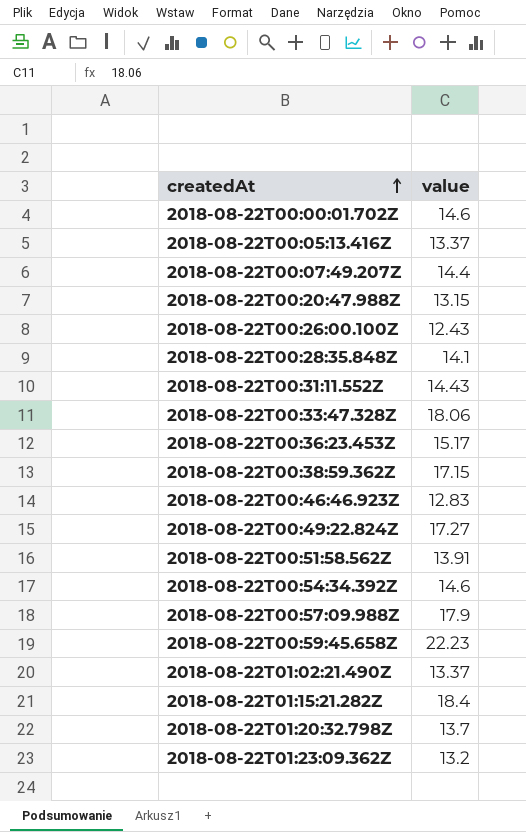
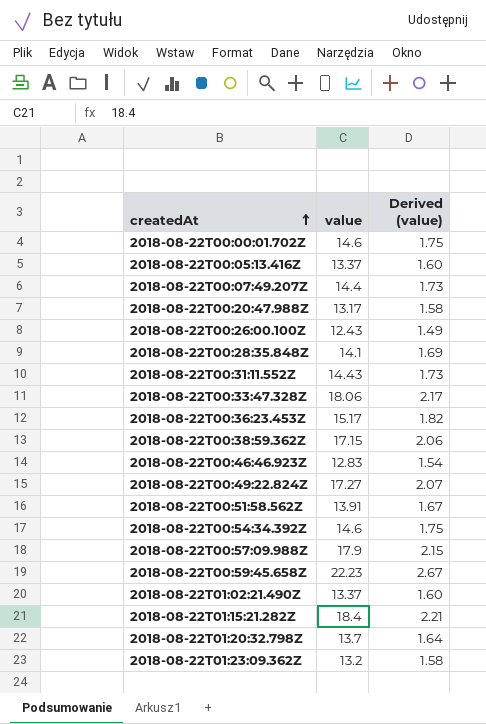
column Derived (value) | formula: none -> [value] * 0.12
2018-08-22T00:20:47.988Z | value: 13.15 -> 13.17

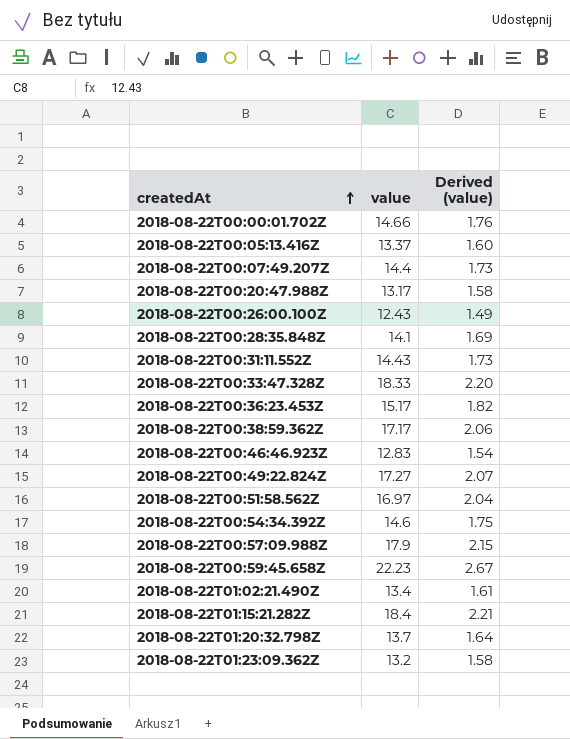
2018-08-22T00:00:01.702Z | value: 14.6 -> 14.66
2018-08-22T00:00:01.702Z | Derived (value): 1.75 -> 1.76
2018-08-22T00:33:47.328Z | value: 18.06 -> 18.33
2018-08-22T00:33:47.328Z | Derived (value): 2.17 -> 2.20
2018-08-22T00:38:59.362Z | value: 17.15 -> 17.17
2018-08-22T00:51:58.562Z | value: 13.91 -> 16.97
2018-08-22T00:51:58.562Z | Derived (value): 1.67 -> 2.04
2018-08-22T01:02:21.490Z | value: 13.37 -> 13.4
2018-08-22T01:02:21.490Z | Derived (value): 1.60 -> 1.61

